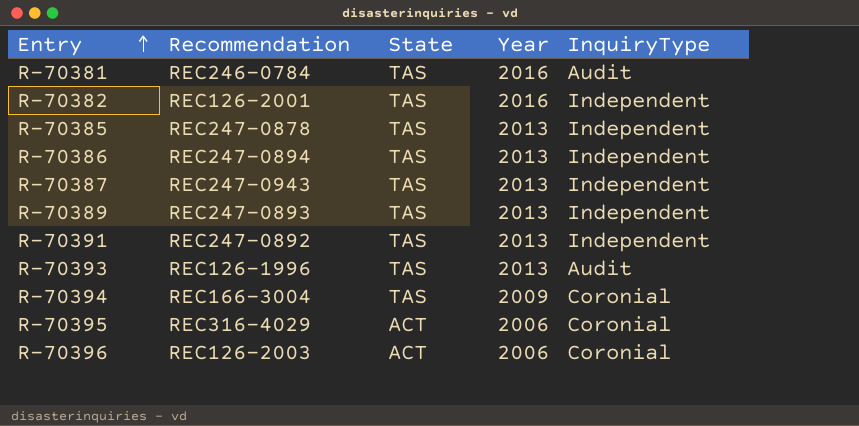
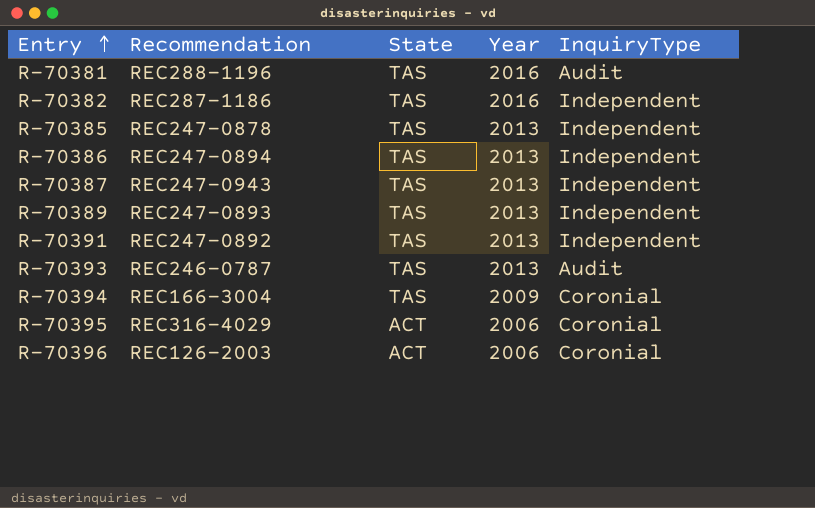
R-70381 | Recommendation: REC246-0784 -> REC288-1196
R-70382 | Recommendation: REC126-2001 -> REC287-1186
R-70393 | Recommendation: REC126-1996 -> REC246-0787

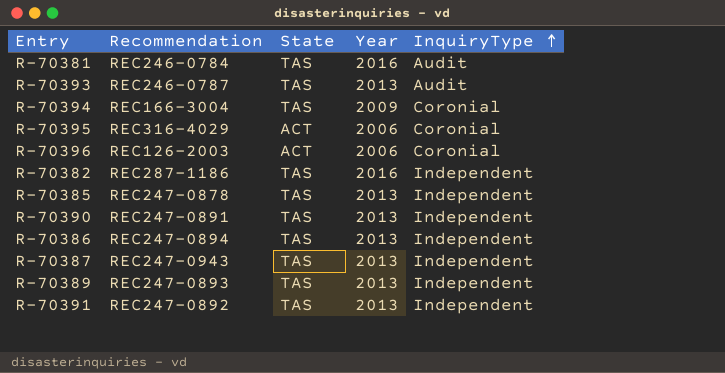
row order: Entry ascending -> InquiryType ascending
R-70381 | Recommendation: REC288-1196 -> REC246-0784
row R-70390: none -> REC247-0891 | TAS | 2013 | Independent

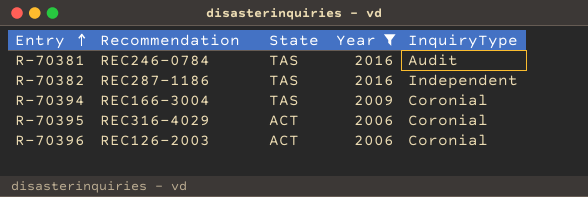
filter: none -> Year != 2013
row order: InquiryType ascending -> Entry ascending

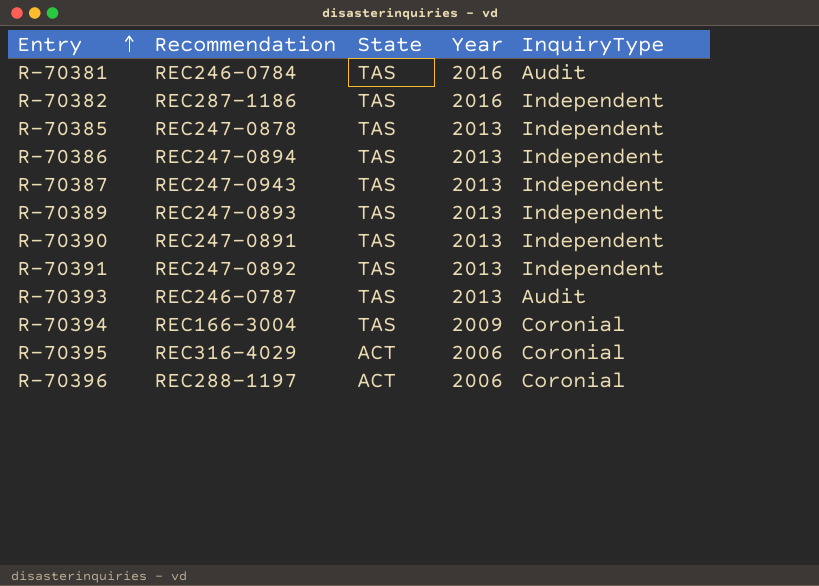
filter: Year != 2013 -> none
R-70396 | Recommendation: REC126-2003 -> REC288-1197

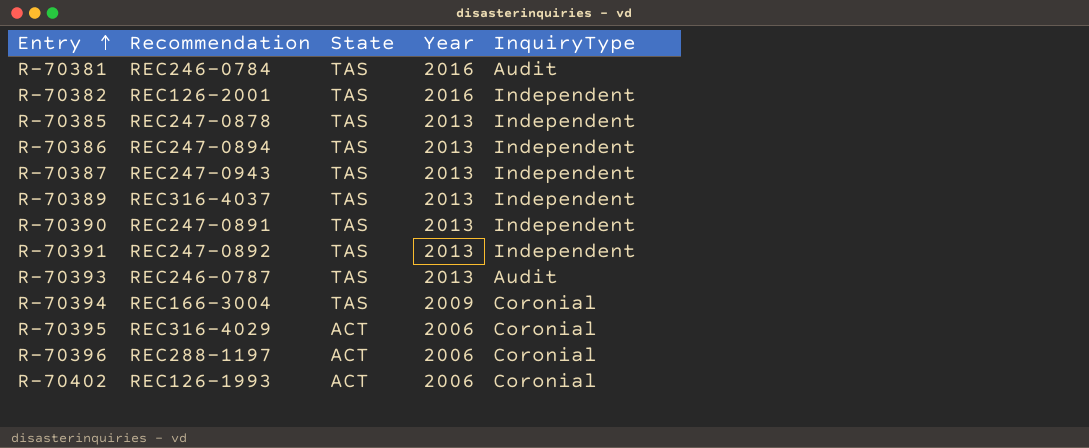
R-70382 | Recommendation: REC287-1186 -> REC126-2001
R-70389 | Recommendation: REC247-0893 -> REC316-4037
row R-70402: none -> REC126-1993 | ACT | 2006 | Coronial

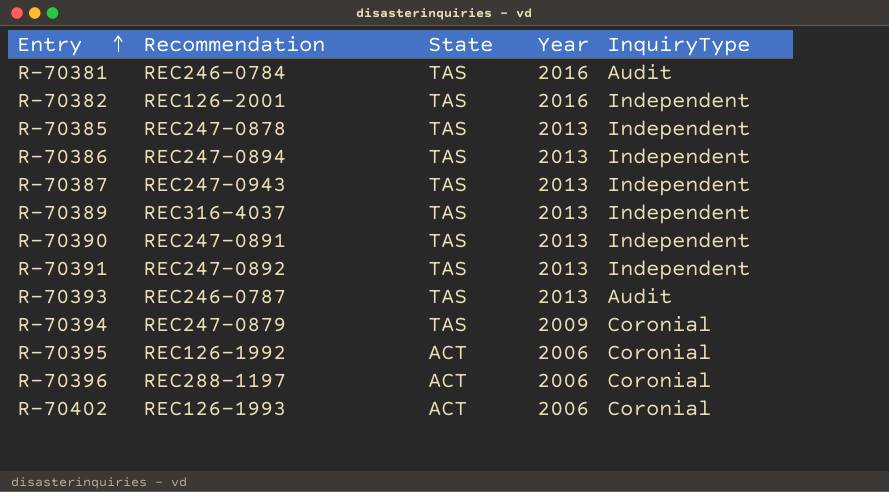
R-70394 | Recommendation: REC166-3004 -> REC247-0879
R-70395 | Recommendation: REC316-4029 -> REC126-1992

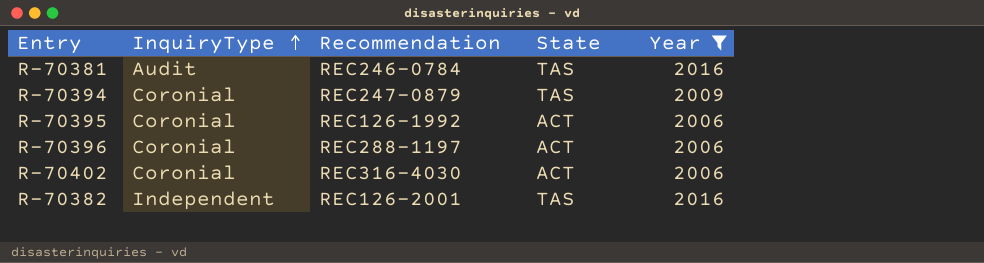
filter: none -> Year != 2013
row order: Entry ascending -> InquiryType ascending
column InquiryType | position: 5 -> 2
R-70402 | Recommendation: REC126-1993 -> REC316-4030

